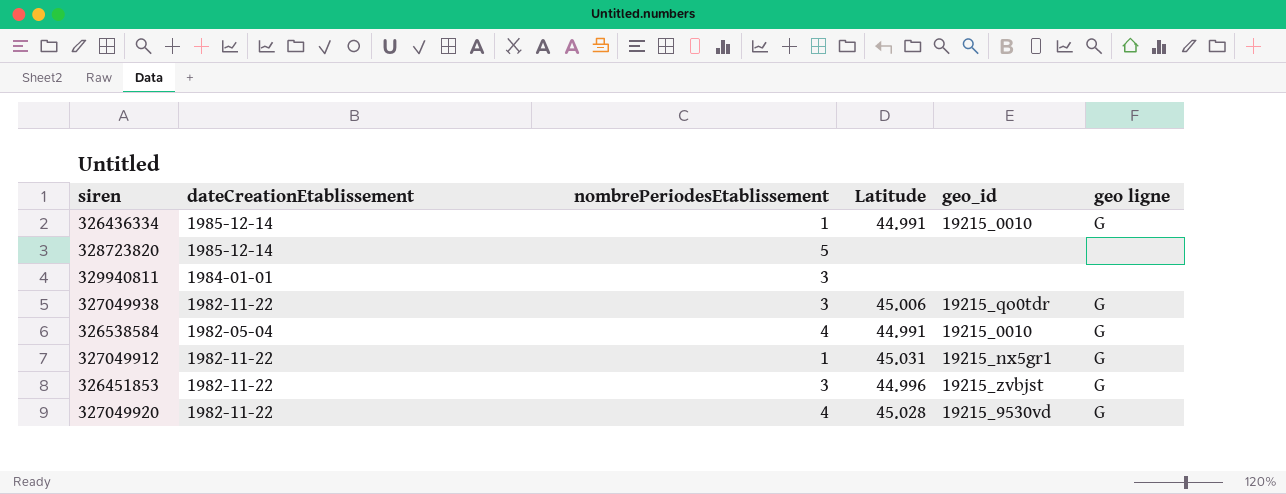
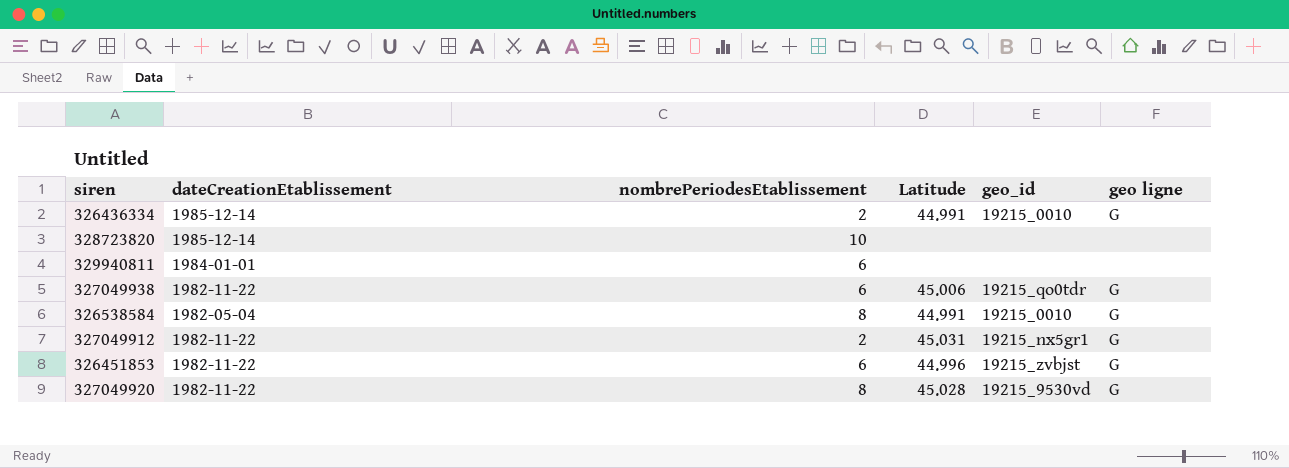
326436334 | nombrePeriodesEtablissement: 1 -> 2
328723820 | nombrePeriodesEtablissement: 5 -> 10
329940811 | nombrePeriodesEtablissement: 3 -> 6
327049938 | nombrePeriodesEtablissement: 3 -> 6
326538584 | nombrePeriodesEtablissement: 4 -> 8
327049912 | nombrePeriodesEtablissement: 1 -> 2
326451853 | nombrePeriodesEtablissement: 3 -> 6
327049920 | nombrePeriodesEtablissement: 4 -> 8

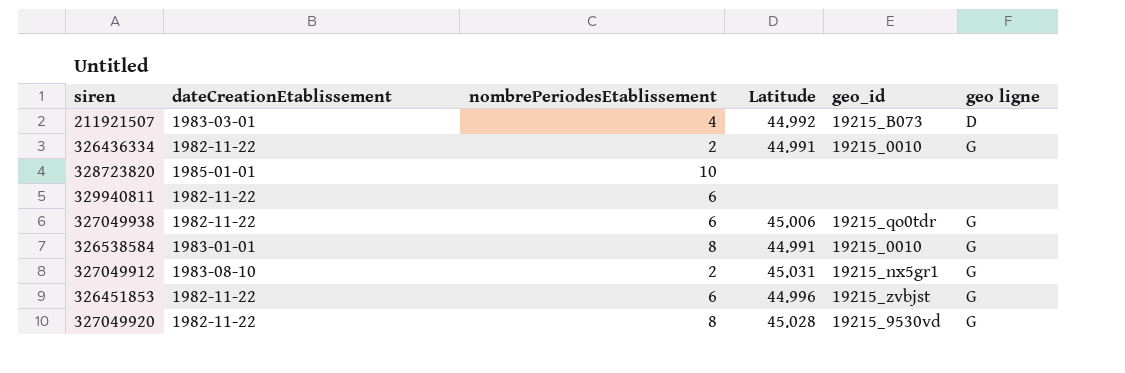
row 211921507: none -> 1983-03-01 | 4 | 44.992 | 19215_B073 | D
326436334 | dateCreationEtablissement: 1985-12-14 -> 1982-11-22
328723820 | dateCreationEtablissement: 1985-12-14 -> 1985-01-01
329940811 | dateCreationEtablissement: 1984-01-01 -> 1982-11-22
326538584 | dateCreationEtablissement: 1982-05-04 -> 1983-01-01
327049912 | dateCreationEtablissement: 1982-11-22 -> 1983-08-10

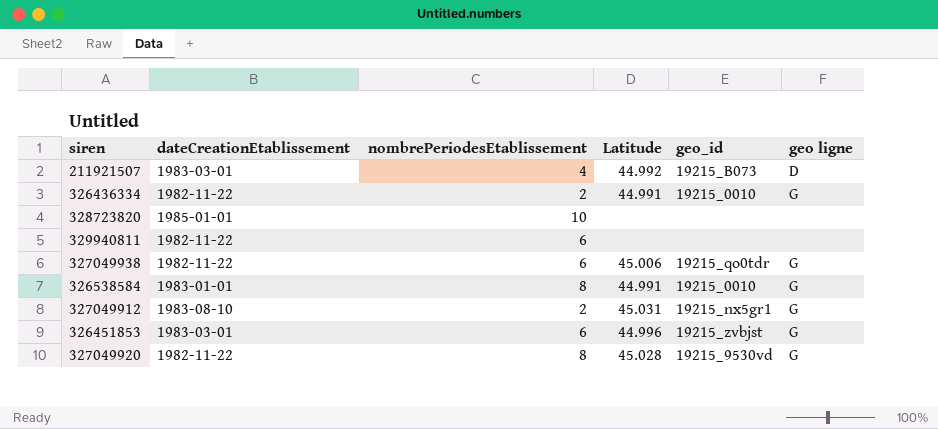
326451853 | dateCreationEtablissement: 1982-11-22 -> 1983-03-01

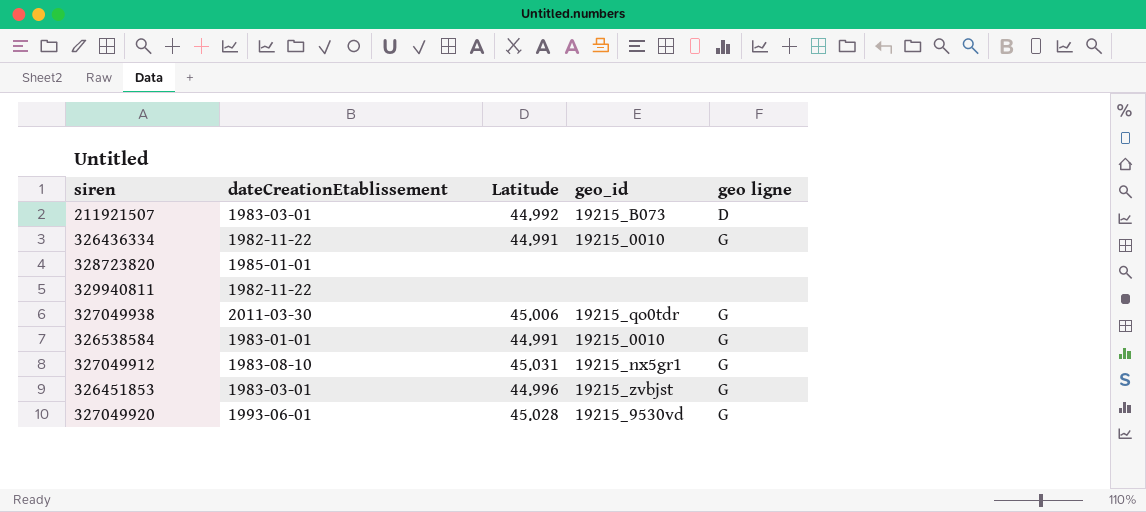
column nombrePeriodesEtablissement | position: 3 -> none
327049938 | dateCreationEtablissement: 1982-11-22 -> 2011-03-30
327049920 | dateCreationEtablissement: 1982-11-22 -> 1993-06-01

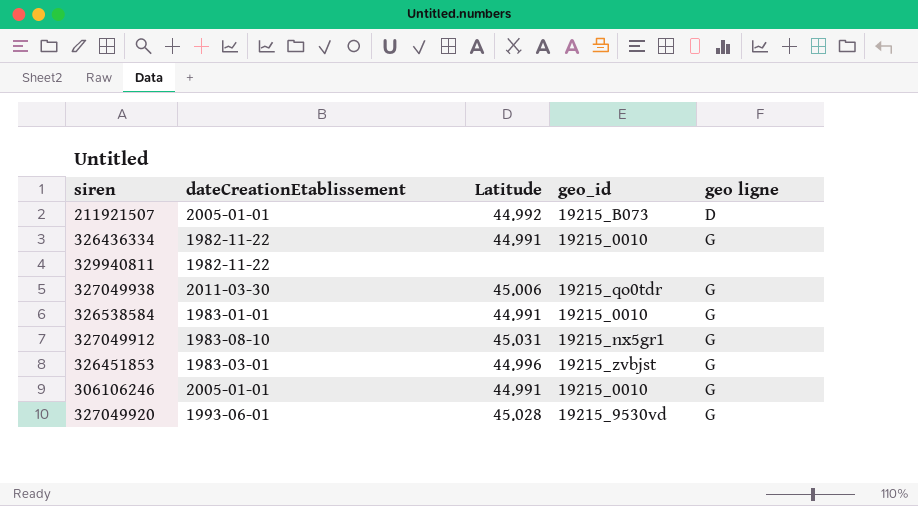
row 328723820: 1985-01-01 | none | none | none -> none
211921507 | dateCreationEtablissement: 1983-03-01 -> 2005-01-01
row 306106246: none -> 2005-01-01 | 44.991 | 19215_0010 | G

